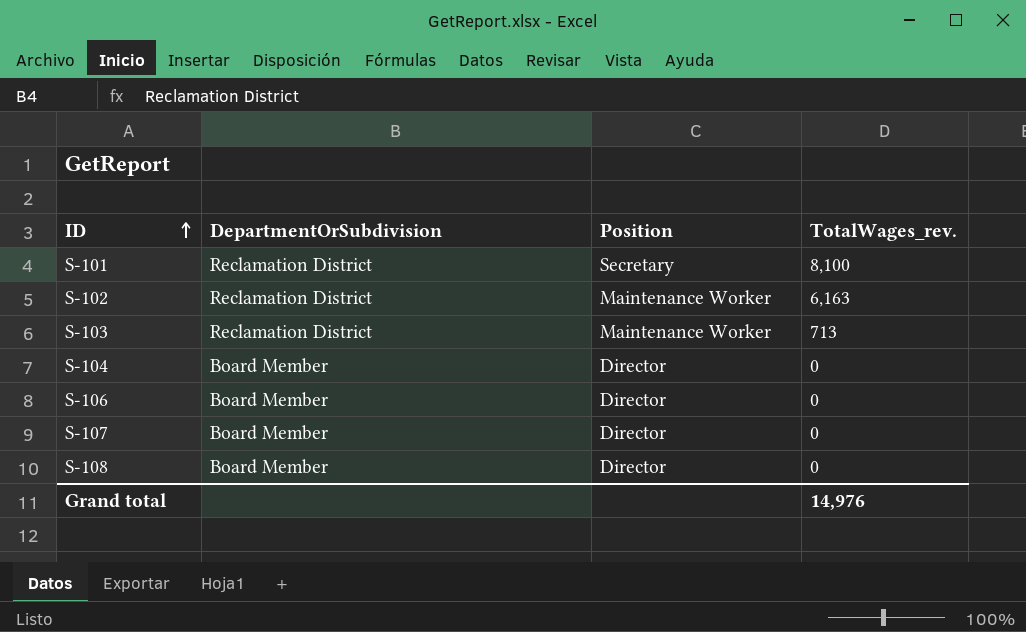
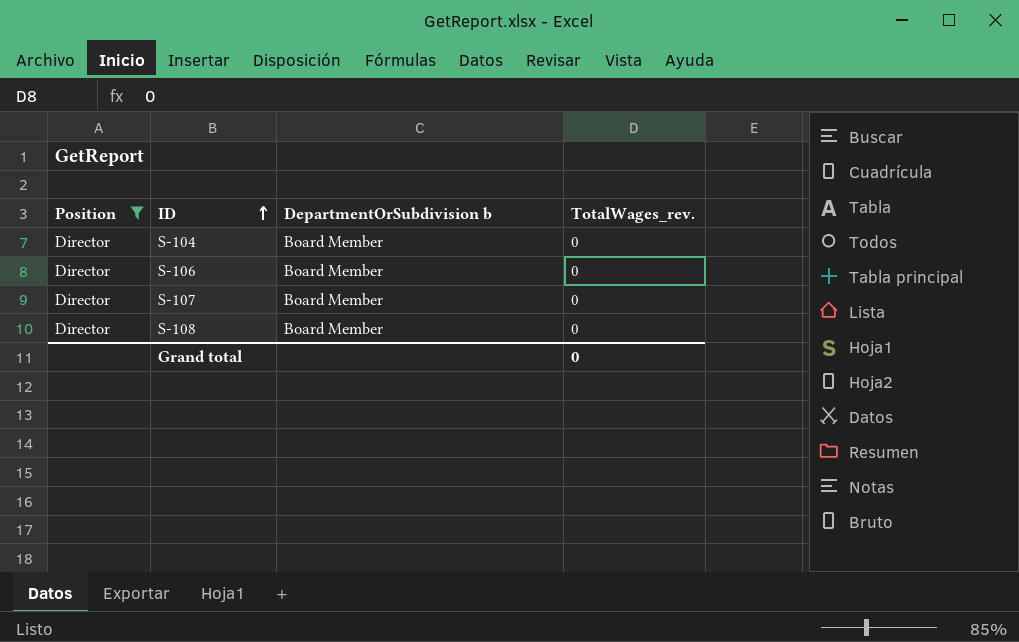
filter: none -> Position = Director
column Position | position: 3 -> 1
column name: DepartmentOrSubdivision -> DepartmentOrSubdivision b
Grand total | TotalWages_rev.: 14,976 -> 0

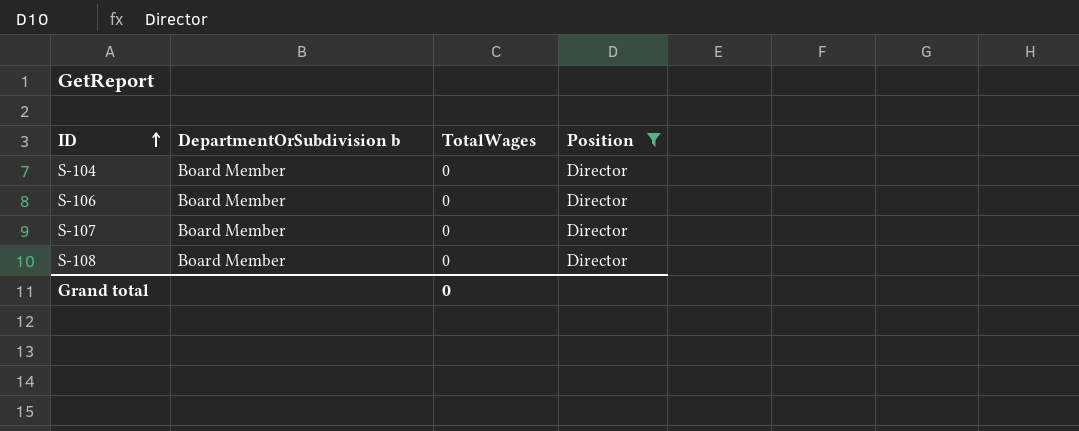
column name: TotalWages_rev. -> TotalWages
column Position | position: 1 -> 4

